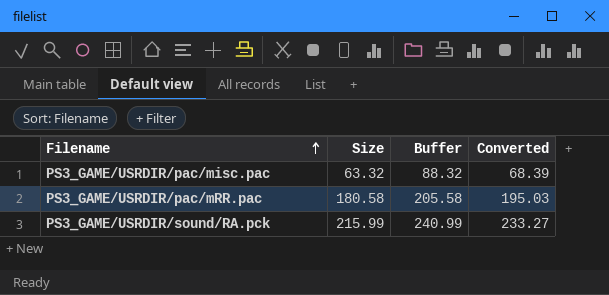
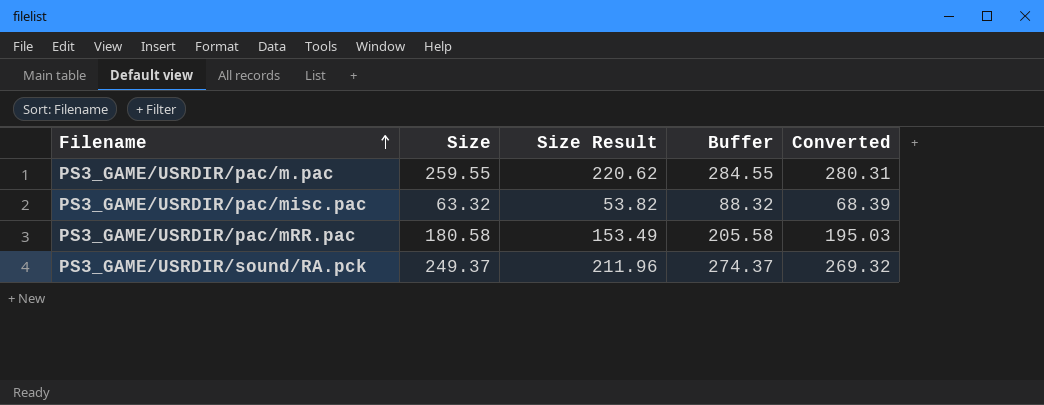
column Size Result | formula: none -> [Size] * 0.85
row PS3_GAME/USRDIR/pac/m.pac: none -> 259.55 | 220.62 | 284.55 | 280.31
PS3_GAME/USRDIR/sound/RA.pck | Size: 215.99 -> 249.37
PS3_GAME/USRDIR/sound/RA.pck | Buffer: 240.99 -> 274.37
PS3_GAME/USRDIR/sound/RA.pck | Converted: 233.27 -> 269.32

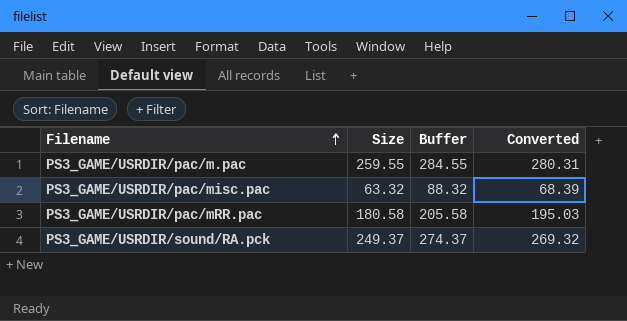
column Size Result | formula: [Size] * 0.85 -> none

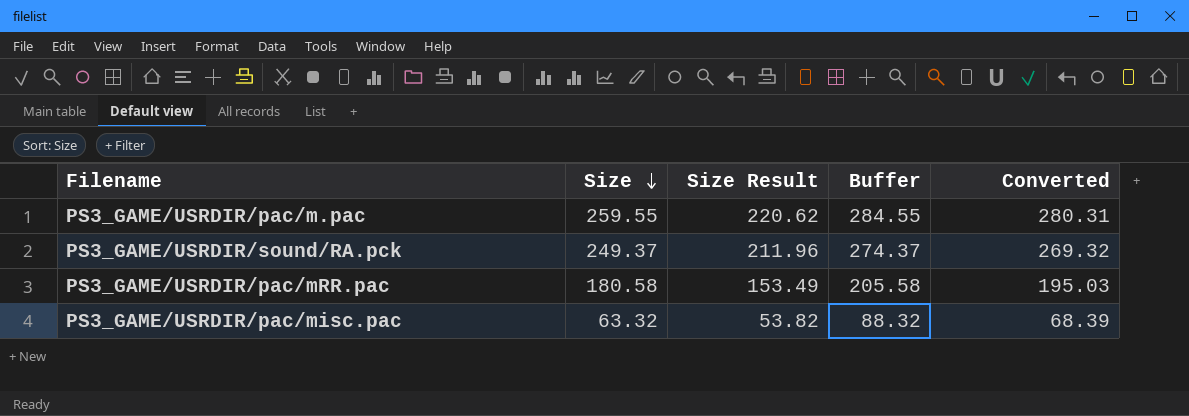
row order: Filename ascending -> Size descending
column Size Result | formula: none -> [Size] * 0.85

